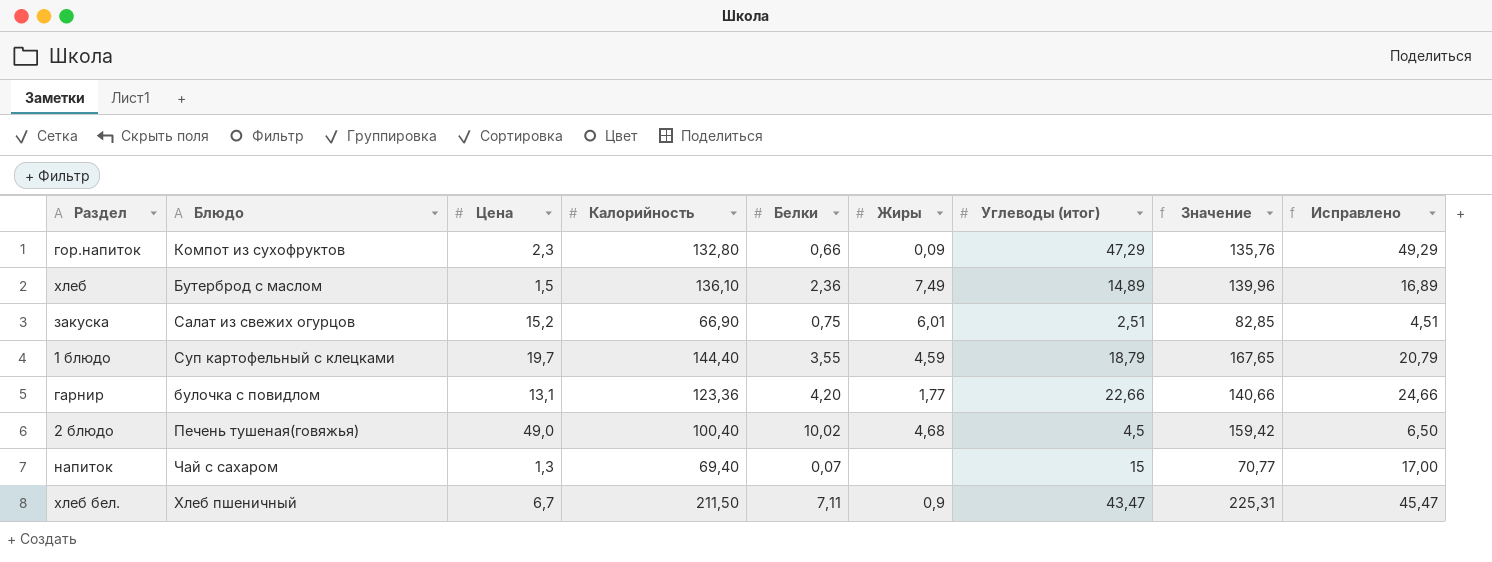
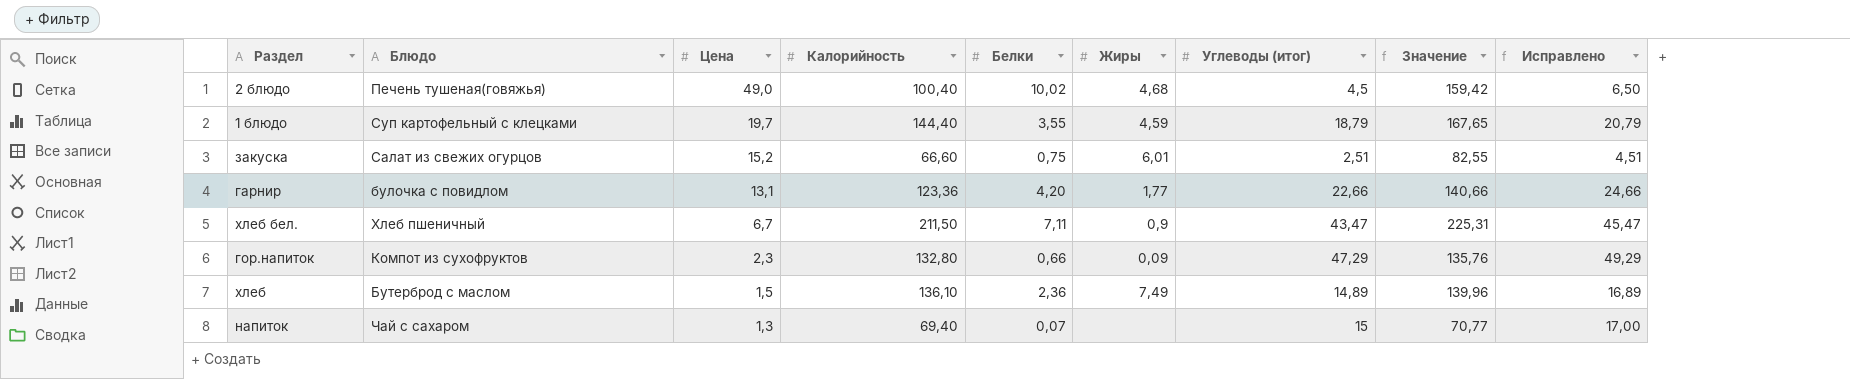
row order: none -> Цена descending
закуска | Калорийность: 66,90 -> 66,60
закуска | Значение: 82,85 -> 82,55

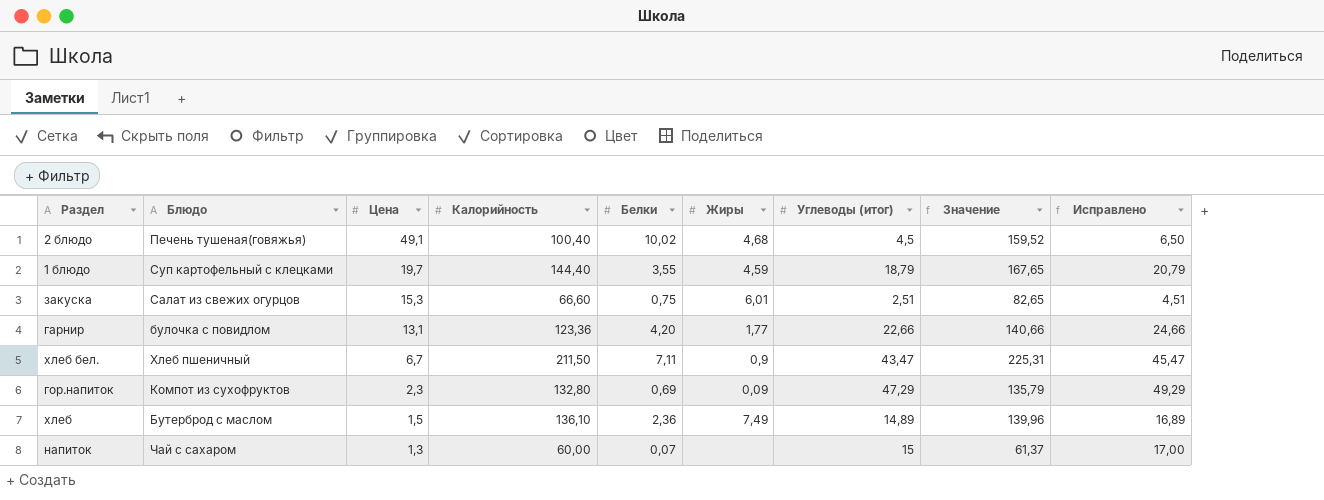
2 блюдо | Цена: 49,0 -> 49,1
2 блюдо | Значение: 159,42 -> 159,52
закуска | Цена: 15,2 -> 15,3
закуска | Значение: 82,55 -> 82,65
гор.напиток | Белки: 0,66 -> 0,69
гор.напиток | Значение: 135,76 -> 135,79
напиток | Калорийность: 69,40 -> 60,00
напиток | Значение: 70,77 -> 61,37

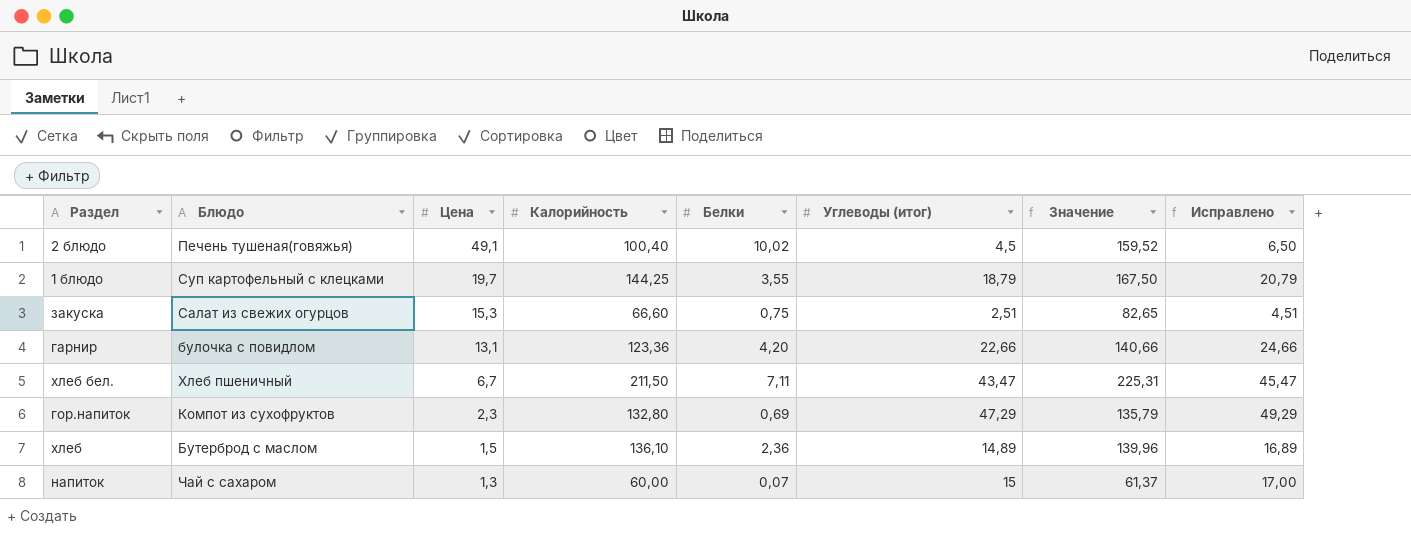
column Жиры | position: 6 -> none
1 блюдо | Калорийность: 144,40 -> 144,25
1 блюдо | Значение: 167,65 -> 167,50

